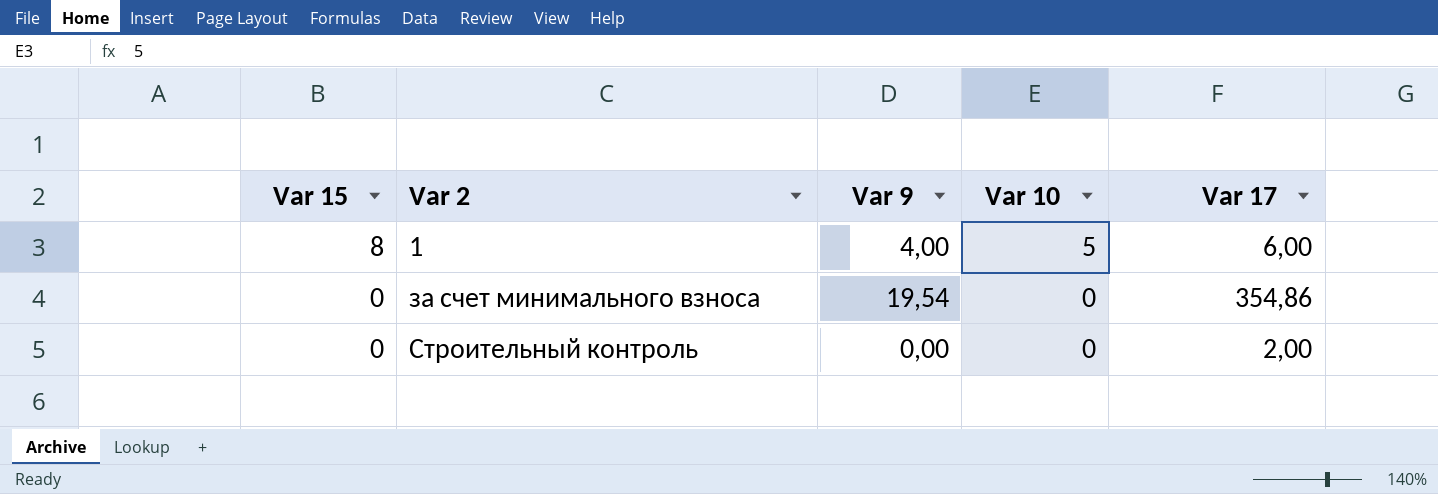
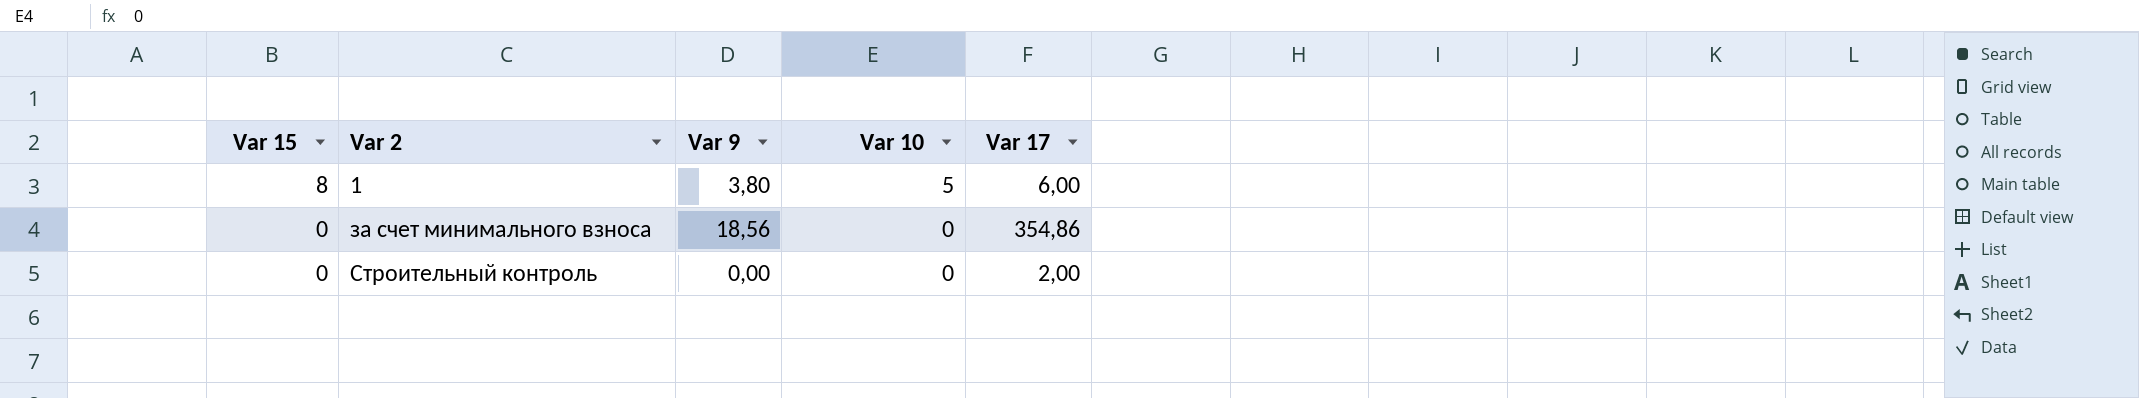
1 | Var 9: 4,00 -> 3,80
за счет минимального взноса | Var 9: 19,54 -> 18,56

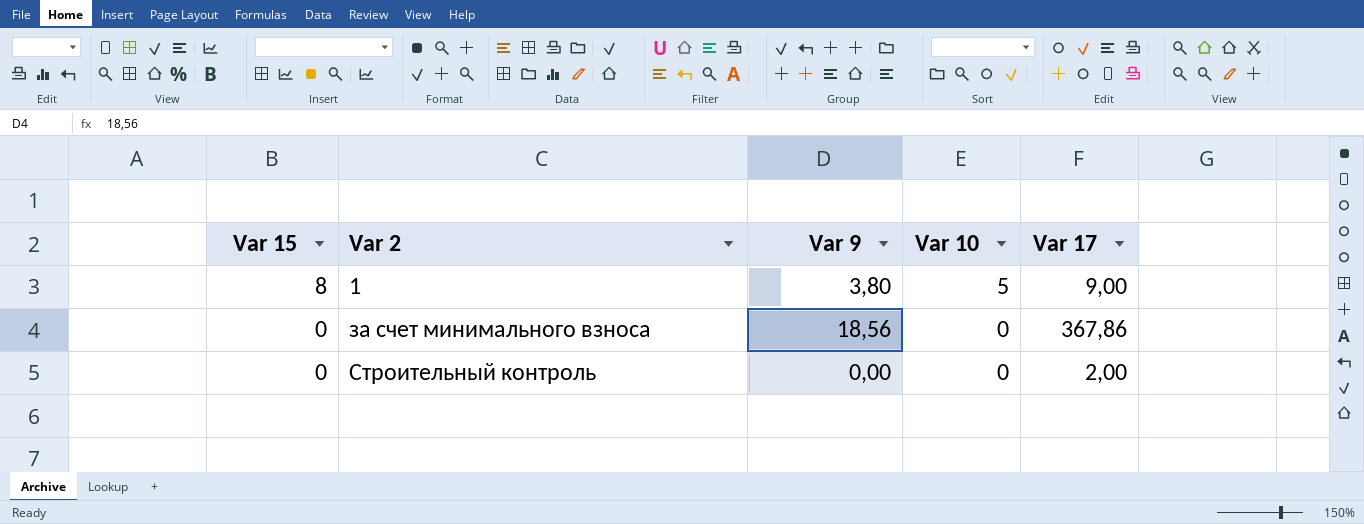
1 | Var 17: 6,00 -> 9,00
за счет минимального взноса | Var 17: 354,86 -> 367,86

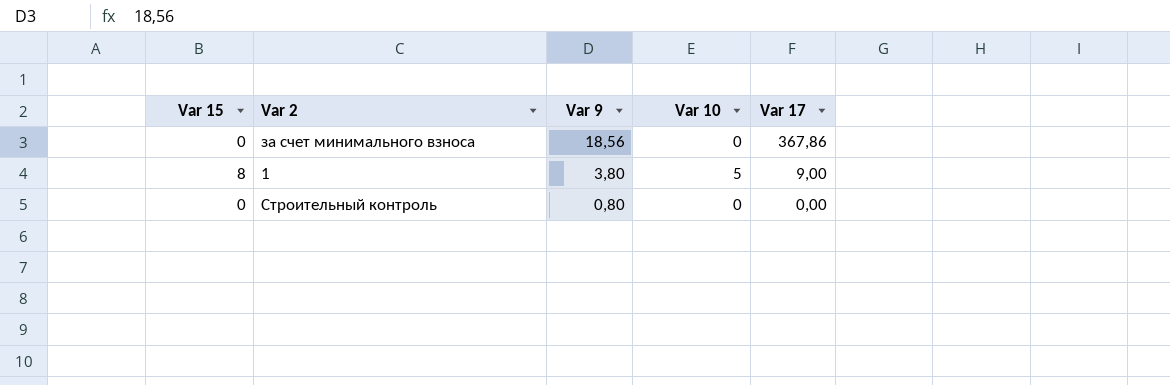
row order: Var 15 descending -> Var 9 descending
Строительный контроль | Var 9: 0,00 -> 0,80
Строительный контроль | Var 17: 2,00 -> 0,00

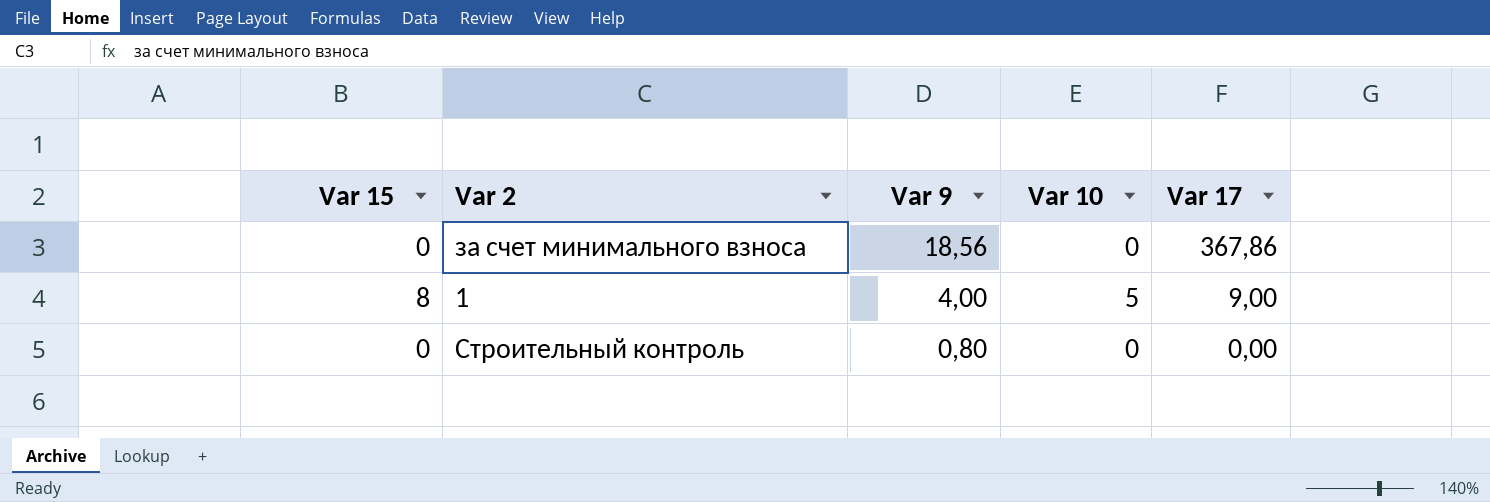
1 | Var 9: 3,80 -> 4,00

